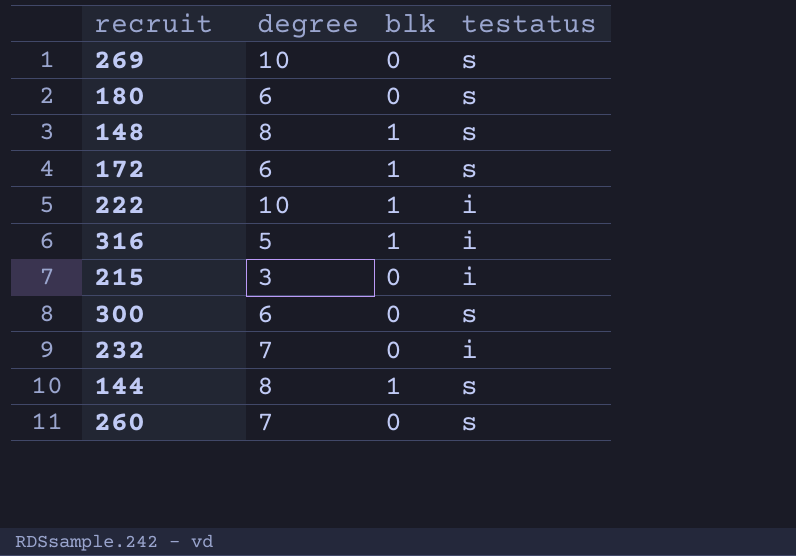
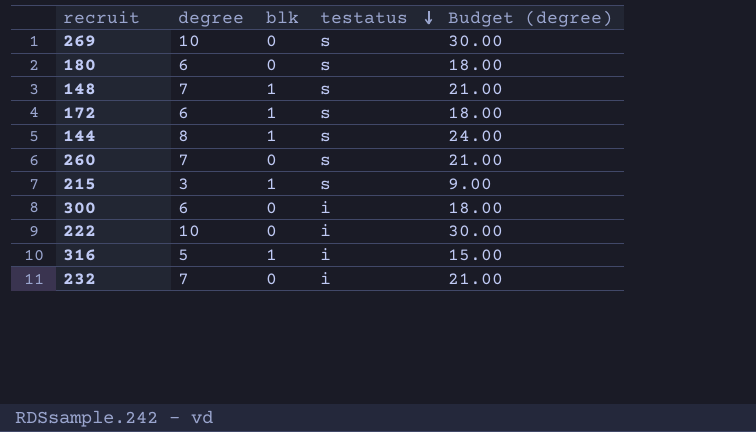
row order: none -> testatus descending
column Budget (degree) | formula: none -> [degree] * 3
148 | degree: 8 -> 7
215 | blk: 0 -> 1
215 | testatus: i -> s
300 | testatus: s -> i
222 | blk: 1 -> 0

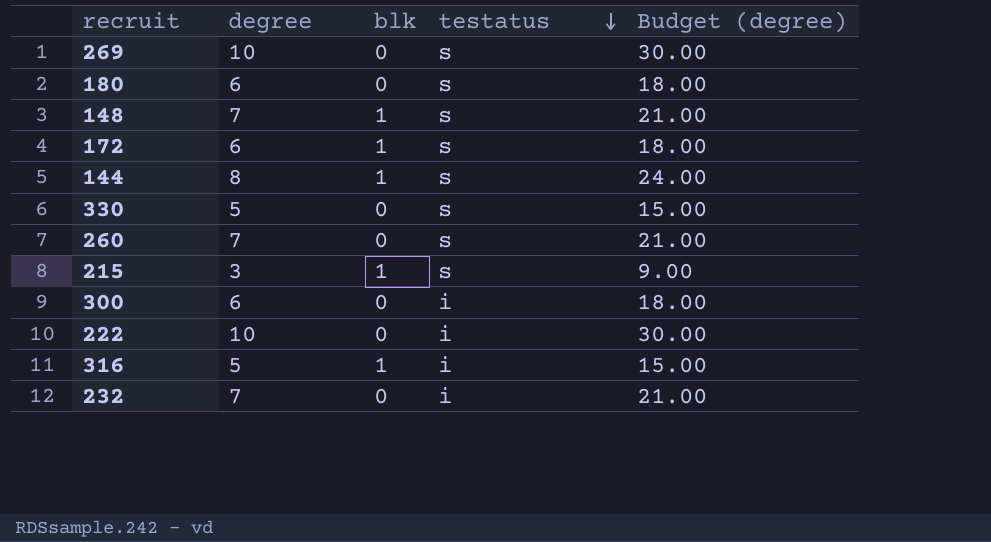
row 330: none -> 5 | 0 | s | 15.00

